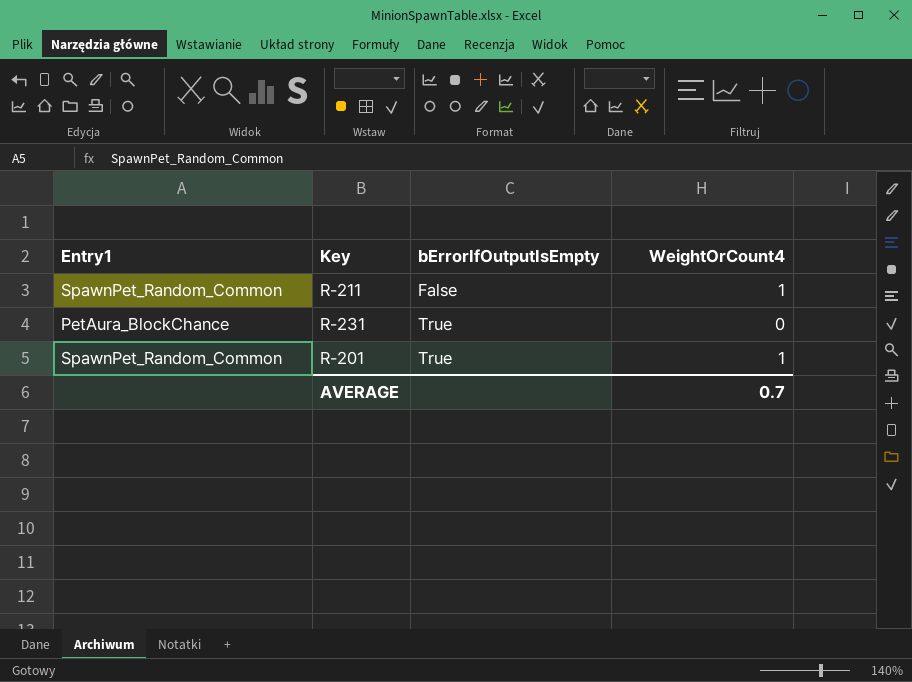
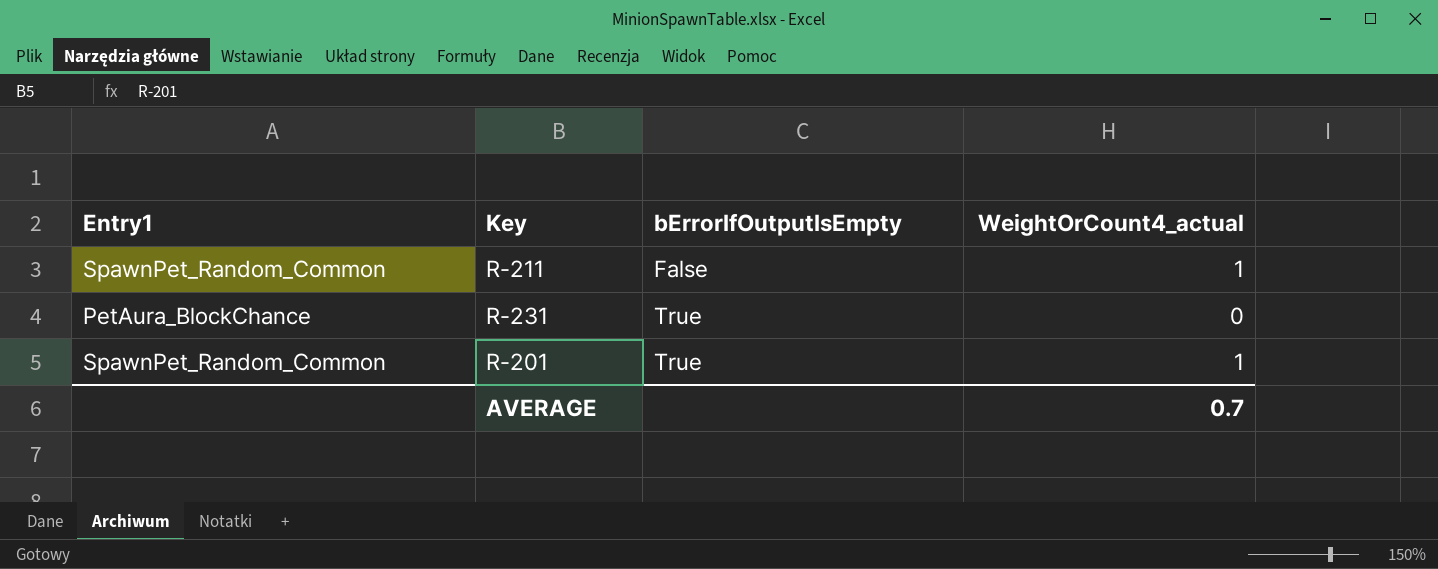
column name: WeightOrCount4 -> WeightOrCount4_actual

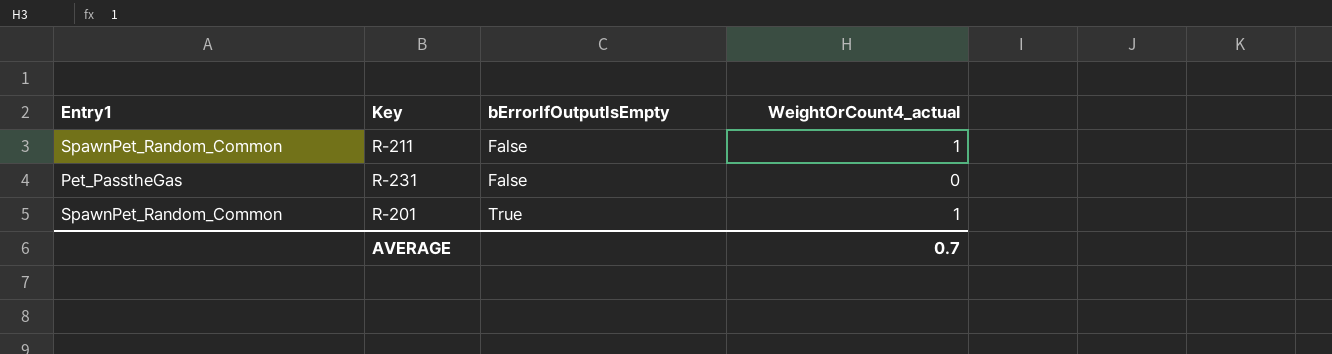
R-231 | Entry1: PetAura_BlockChance -> Pet_PasstheGas
R-231 | bErrorIfOutputIsEmpty: True -> False

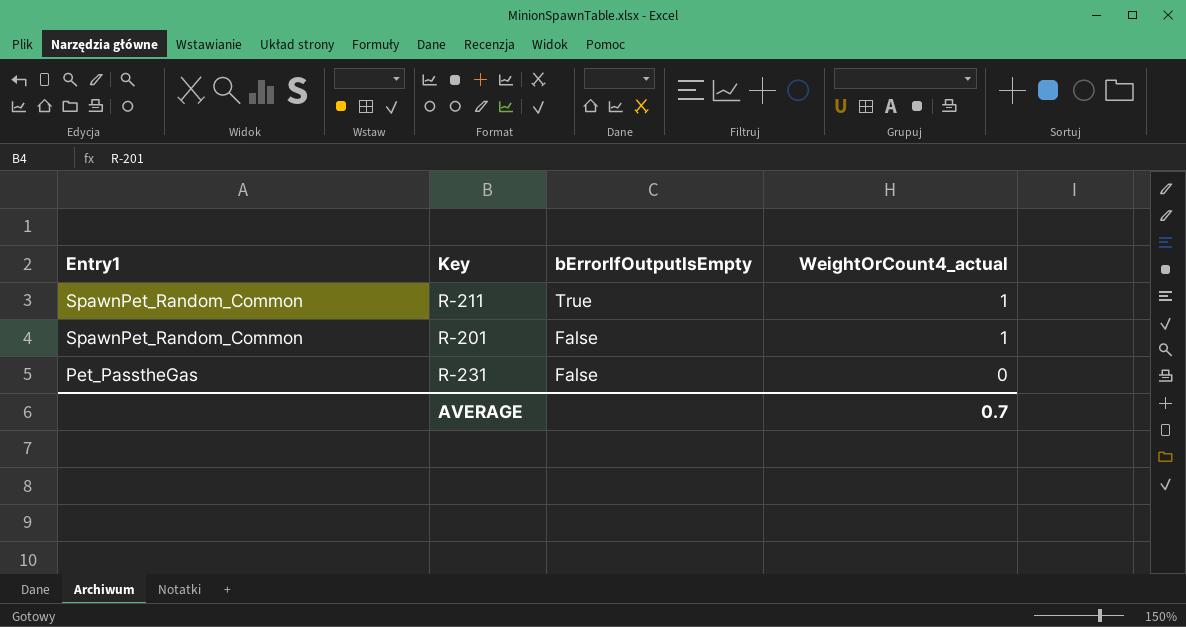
row order: bErrorIfOutputIsEmpty ascending -> Entry1 descending
R-211 | bErrorIfOutputIsEmpty: False -> True
R-201 | bErrorIfOutputIsEmpty: True -> False

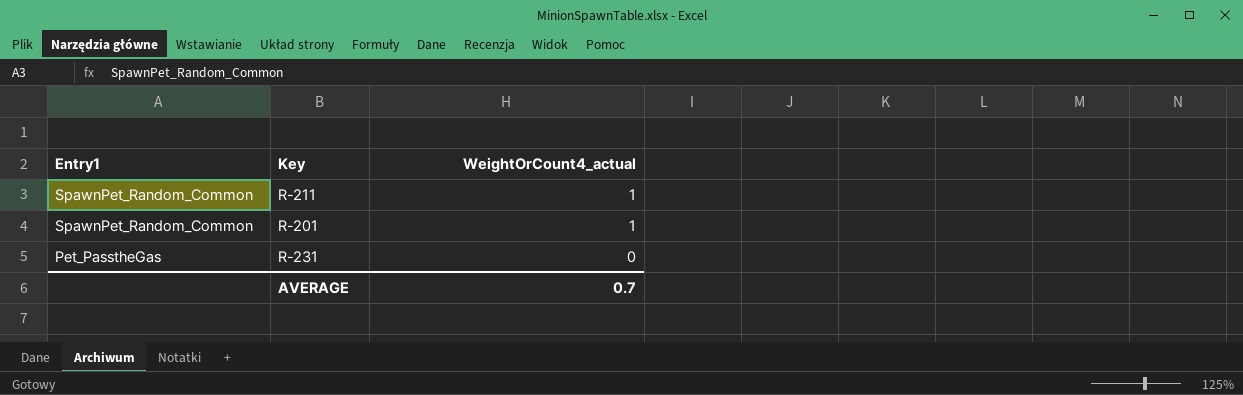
column bErrorIfOutputIsEmpty | position: 3 -> none

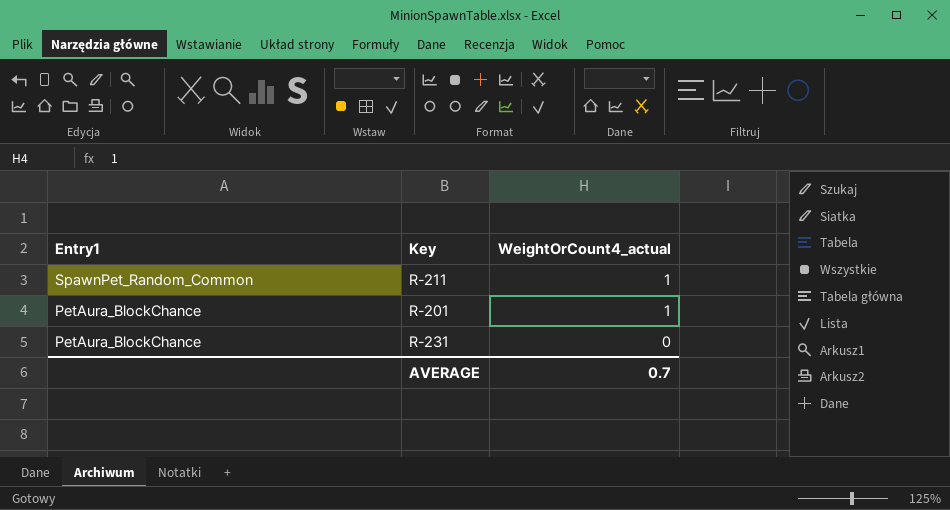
R-201 | Entry1: SpawnPet_Random_Common -> PetAura_BlockChance
R-231 | Entry1: Pet_PasstheGas -> PetAura_BlockChance

